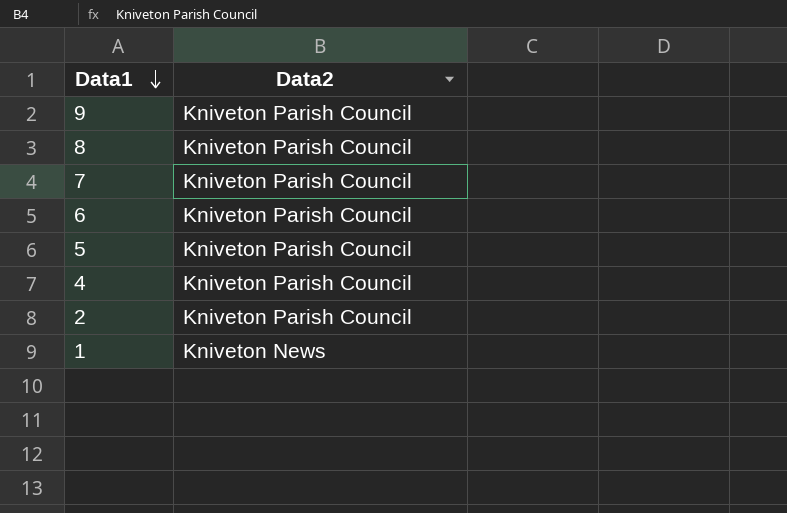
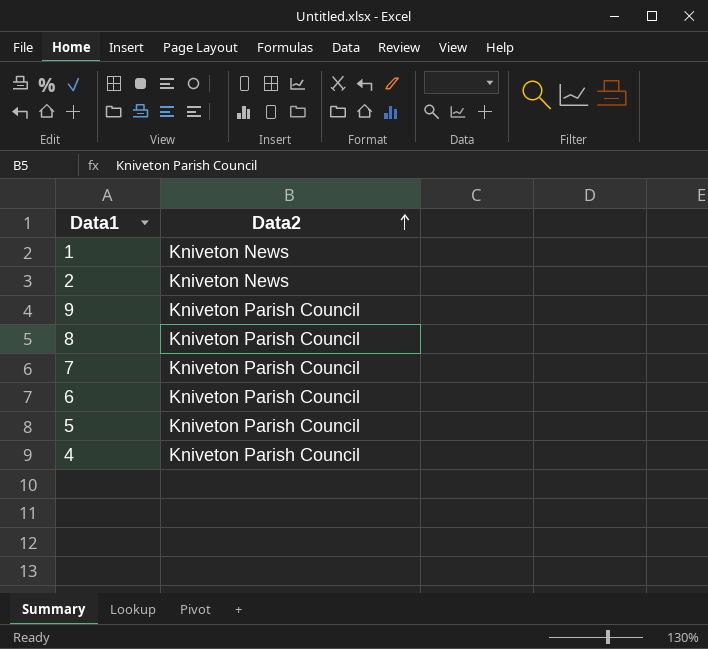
row order: Data1 descending -> Data2 ascending
2 | Data2: Kniveton Parish Council -> Kniveton News

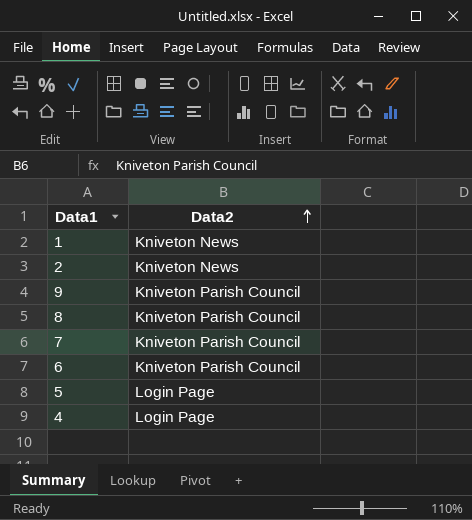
5 | Data2: Kniveton Parish Council -> Login Page
4 | Data2: Kniveton Parish Council -> Login Page

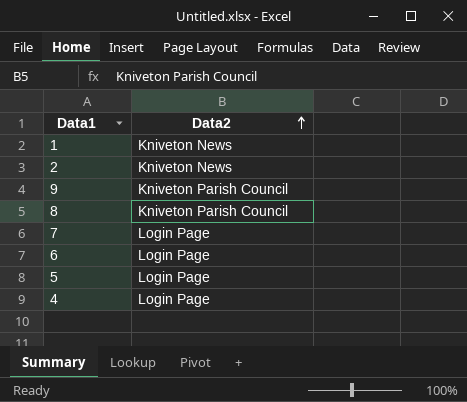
7 | Data2: Kniveton Parish Council -> Login Page
6 | Data2: Kniveton Parish Council -> Login Page

